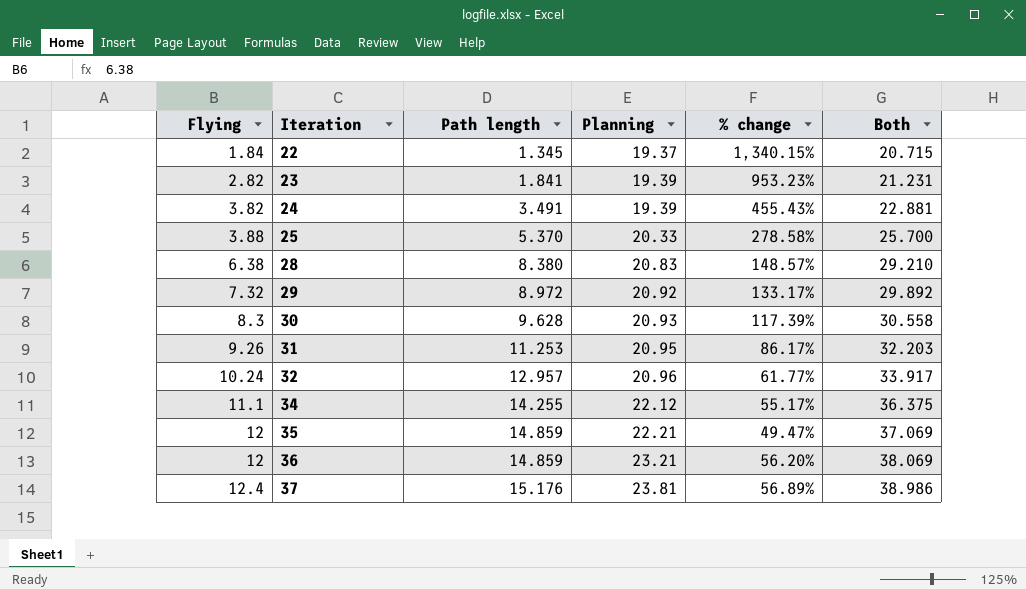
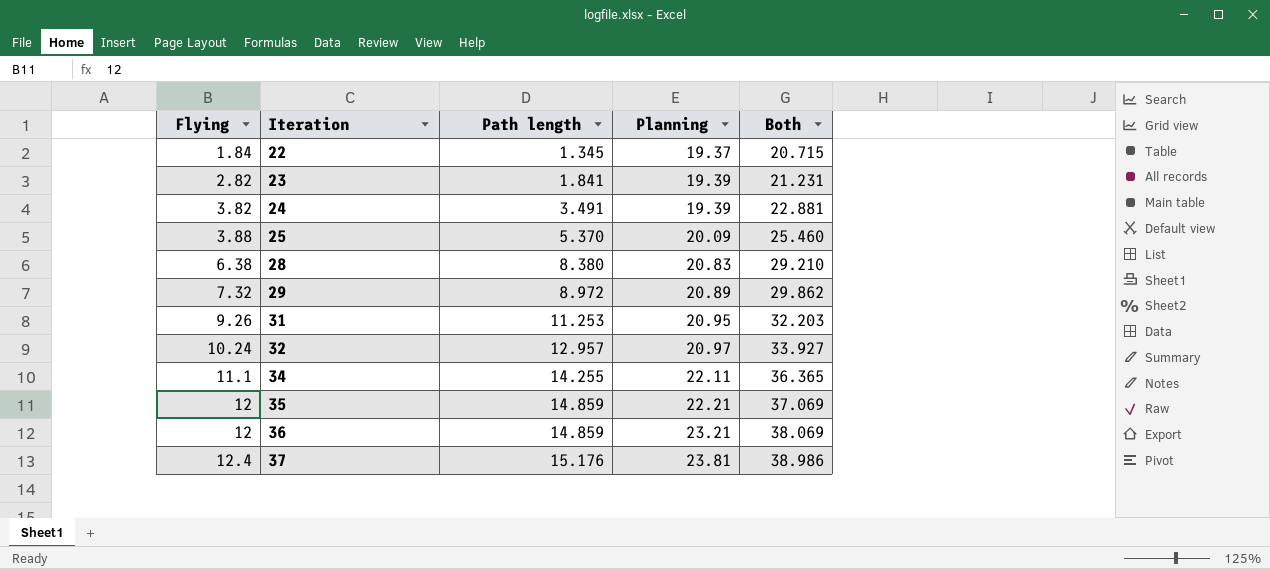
column % change | formula: ([Planning] - [Path length]) / [Path length] -> none
row 30: 8.3 | 9.628 | 20.93 | 117.39% | 30.558 -> none
25 | Planning: 20.33 -> 20.09
25 | Both: 25.700 -> 25.460
29 | Planning: 20.92 -> 20.89
29 | Both: 29.892 -> 29.862
32 | Planning: 20.96 -> 20.97
32 | Both: 33.917 -> 33.927
34 | Planning: 22.12 -> 22.11
34 | Both: 36.375 -> 36.365

